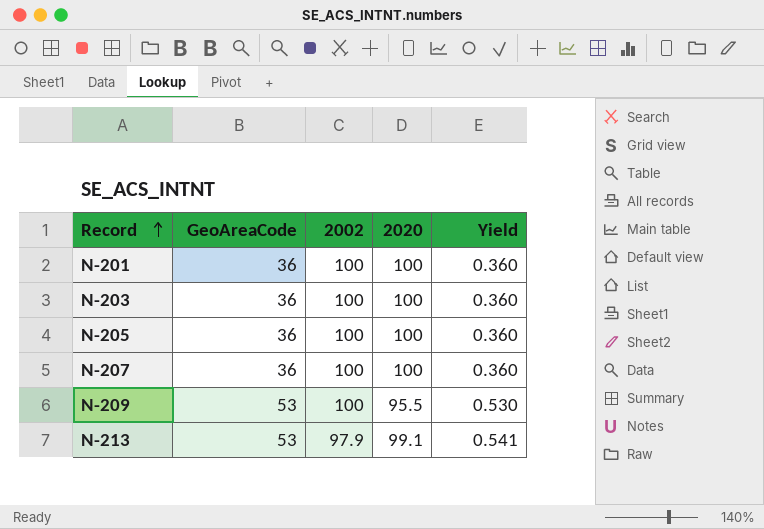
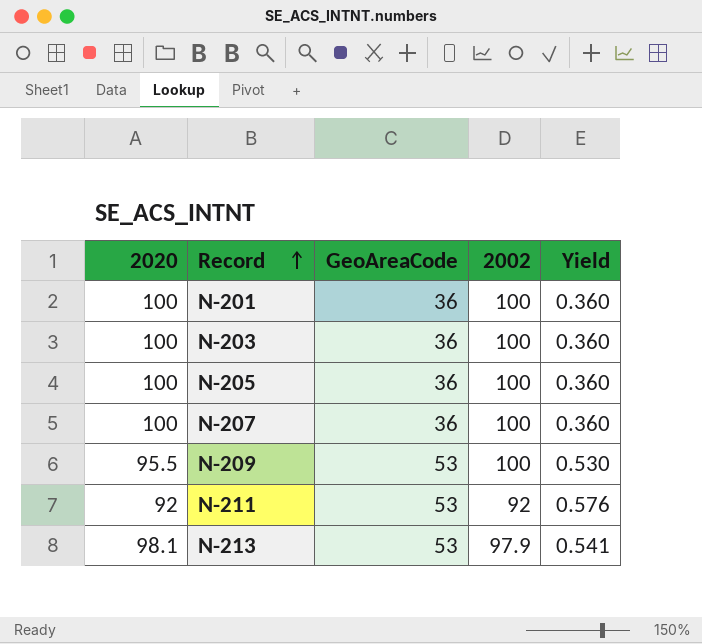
column 2020 | position: 4 -> 1
row N-211: none -> 92 | 53 | 92 | 0.576
N-213 | 2020: 99.1 -> 98.1

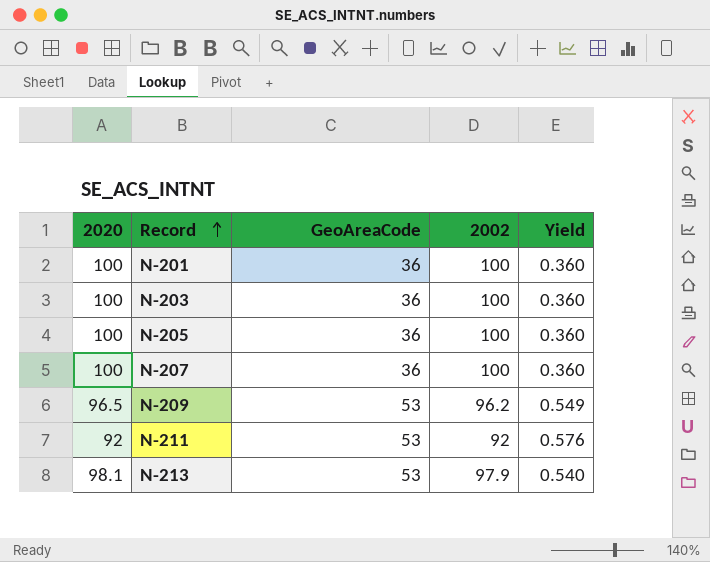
column Yield | formula: [GeoAreaCode] / [2002] -> [GeoAreaCode] / [2020]
N-209 | 2020: 95.5 -> 96.5
N-209 | 2002: 100 -> 96.2

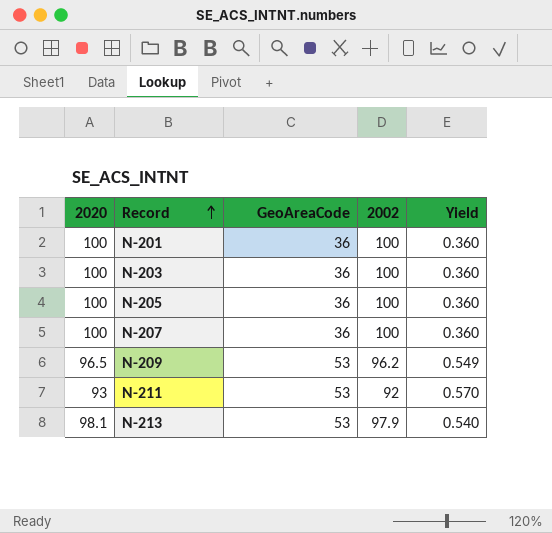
N-211 | 2020: 92 -> 93
N-211 | Yield: 0.576 -> 0.570

